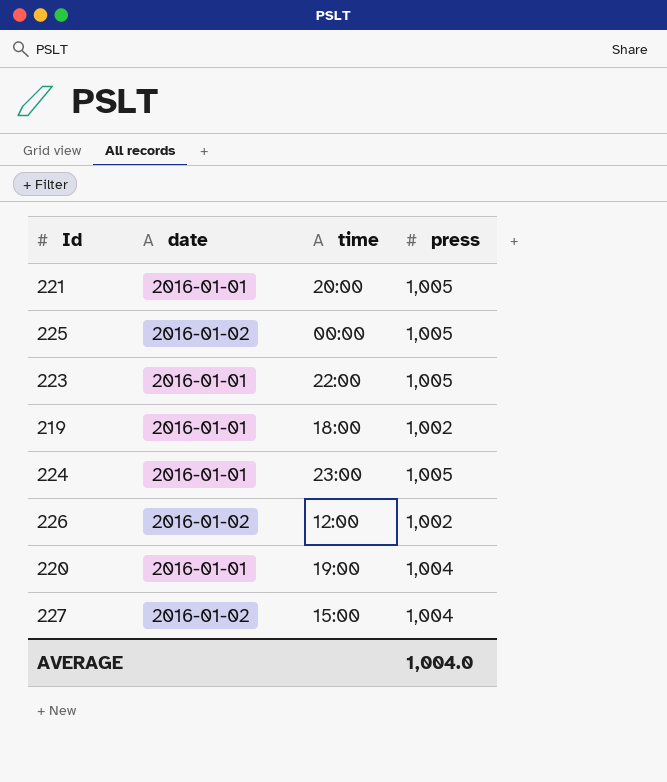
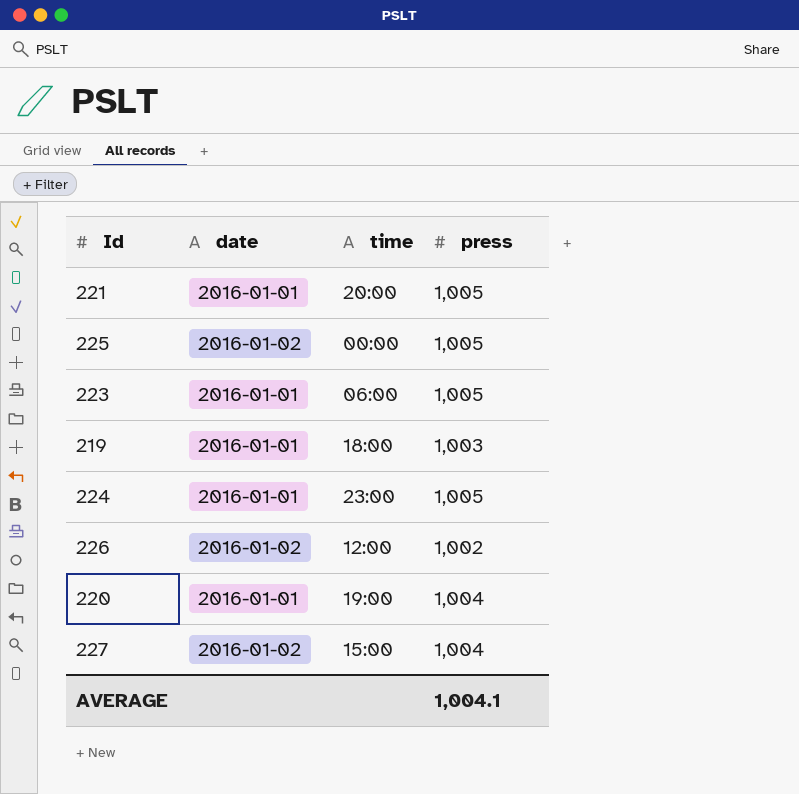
223 | time: 22:00 -> 06:00
219 | press: 1,002 -> 1,003
AVERAGE | press: 1,004.0 -> 1,004.1

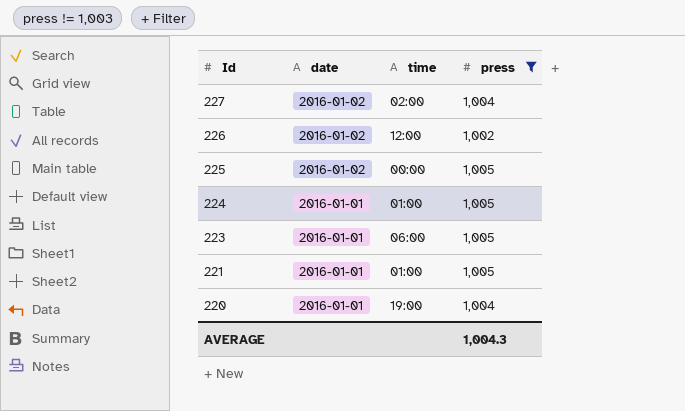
filter: none -> press != 1,003
row order: none -> Id descending
227 | time: 15:00 -> 02:00
224 | time: 23:00 -> 01:00
221 | time: 20:00 -> 01:00
AVERAGE | press: 1,004.1 -> 1,004.3

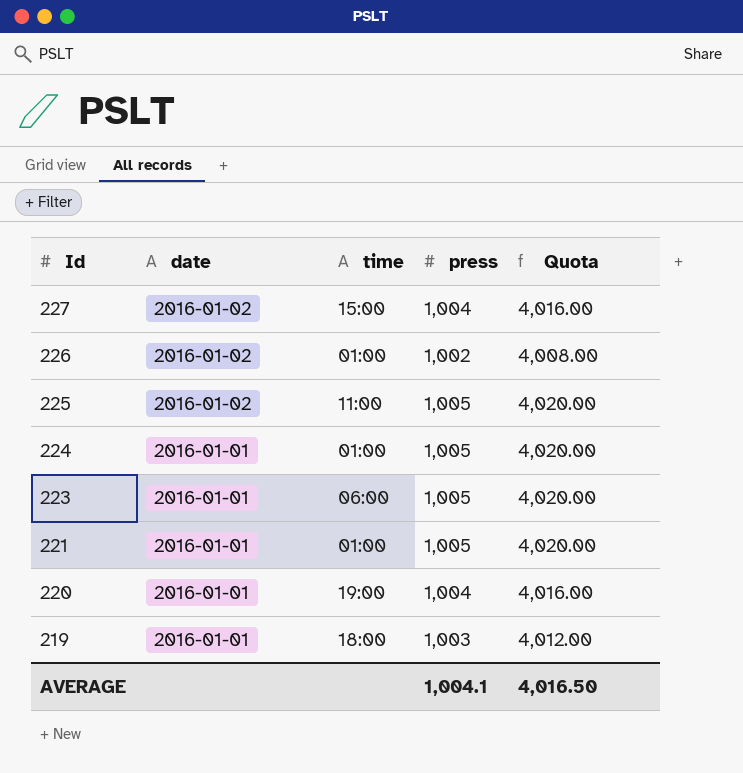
filter: press != 1,003 -> none
column Quota | formula: none -> [press] * 4
227 | time: 02:00 -> 15:00
226 | time: 12:00 -> 01:00
225 | time: 00:00 -> 11:00
AVERAGE | press: 1,004.3 -> 1,004.1

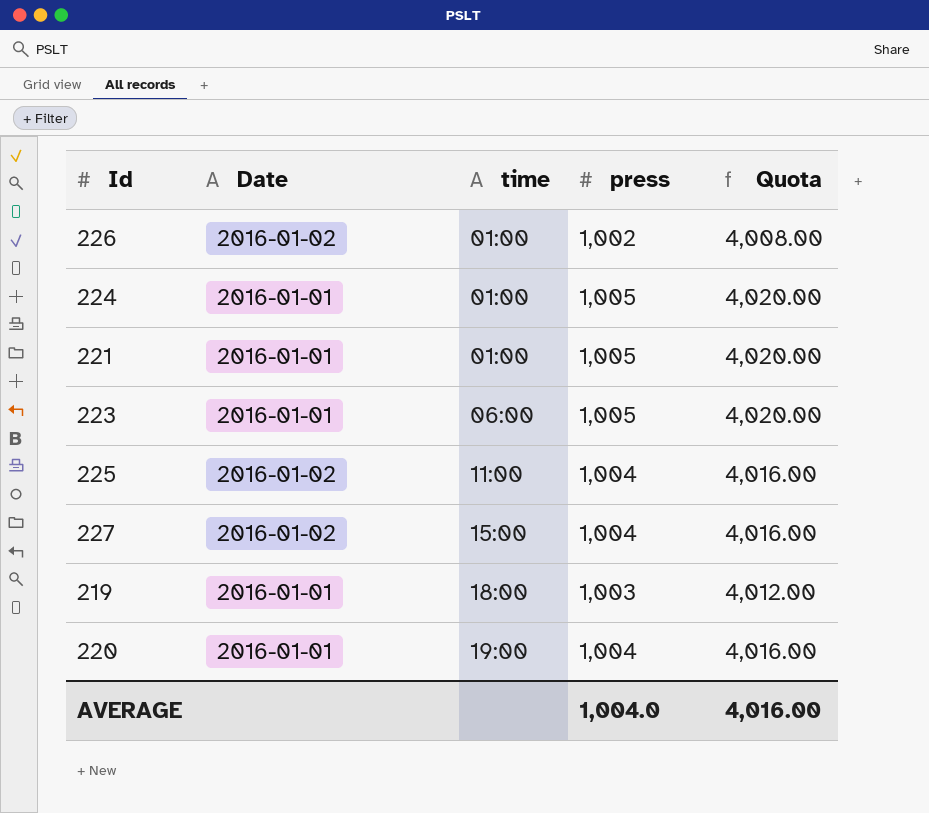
row order: Id descending -> time ascending
column name: date -> Date
225 | press: 1,005 -> 1,004
225 | Quota: 4,020.00 -> 4,016.00
AVERAGE | press: 1,004.1 -> 1,004.0
AVERAGE | Quota: 4,016.50 -> 4,016.00

